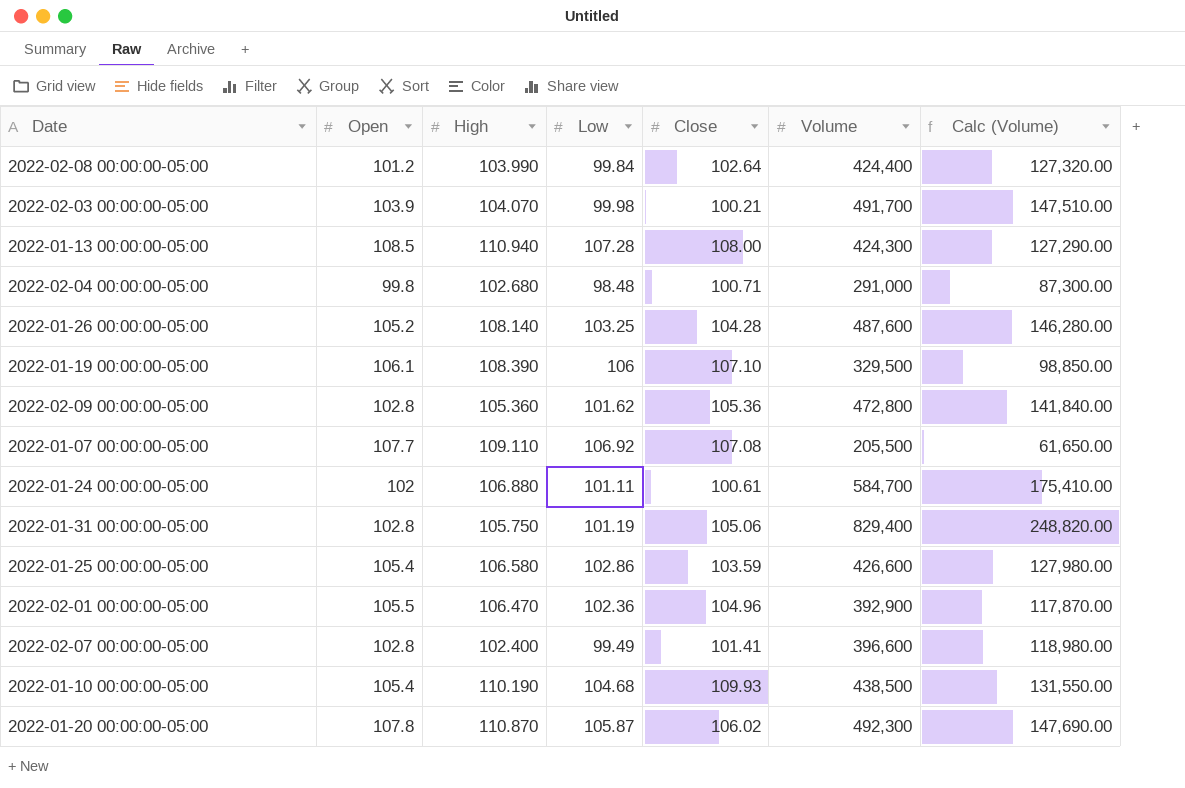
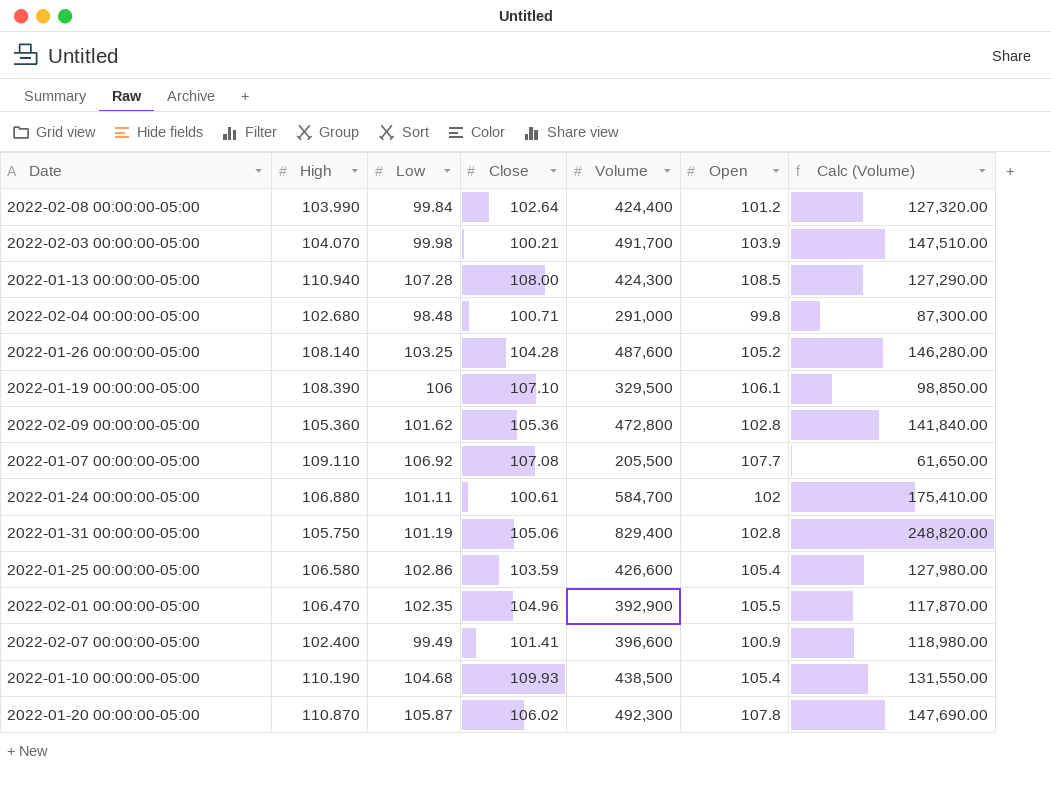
column Open | position: 2 -> 6
2022-02-01 00:00:00-05:00 | Low: 102.36 -> 102.35
2022-02-07 00:00:00-05:00 | Open: 102.8 -> 100.9

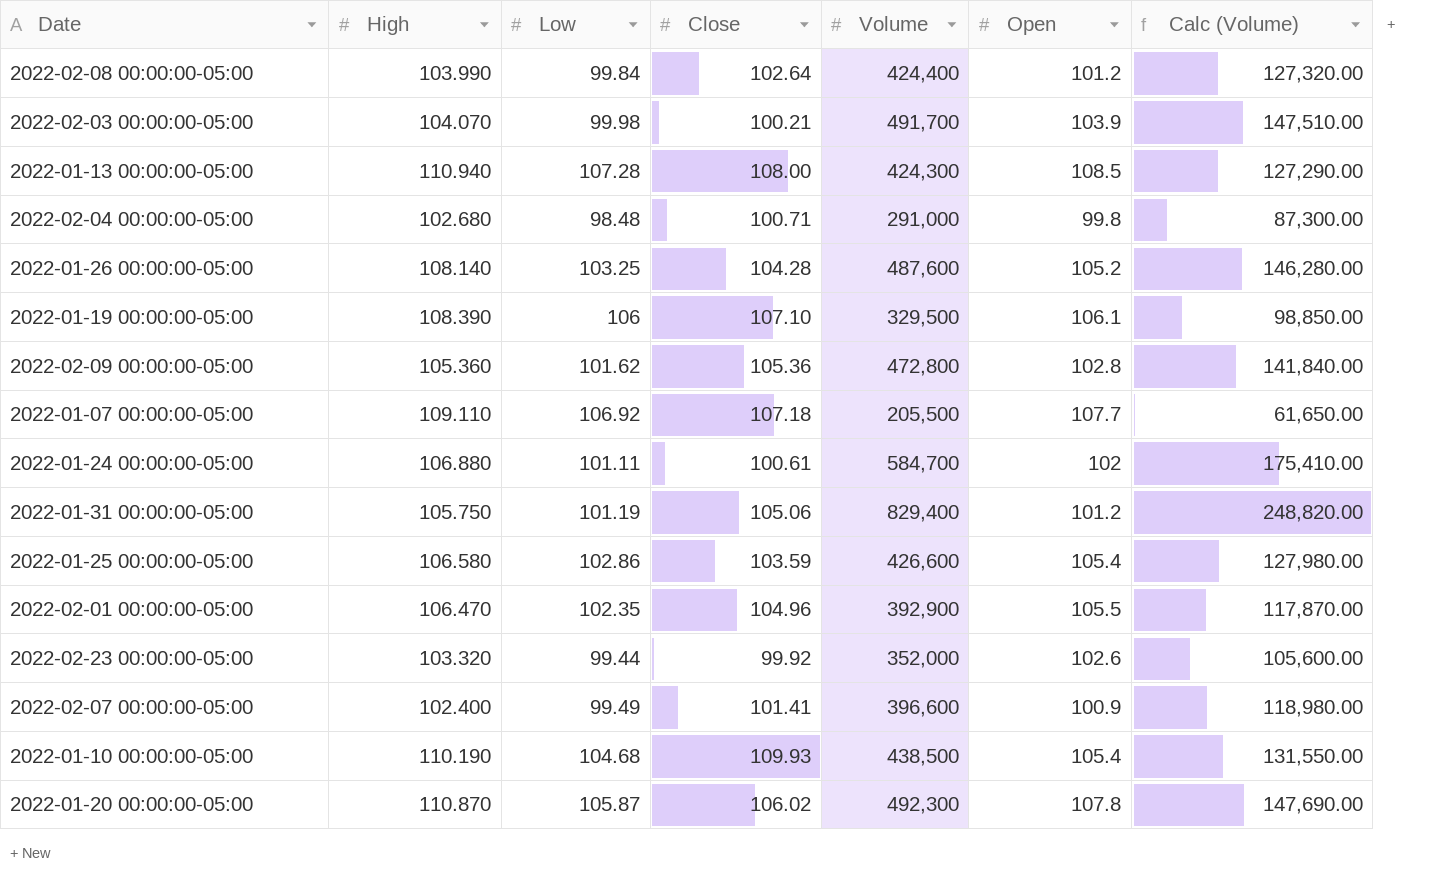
2022-01-07 00:00:00-05:00 | Close: 107.08 -> 107.18
2022-01-31 00:00:00-05:00 | Open: 102.8 -> 101.2
row 2022-02-23 00:00:00-05:00: none -> 103.320 | 99.44 | 99.92 | 352,000 | 102.6 | 105,600.00

